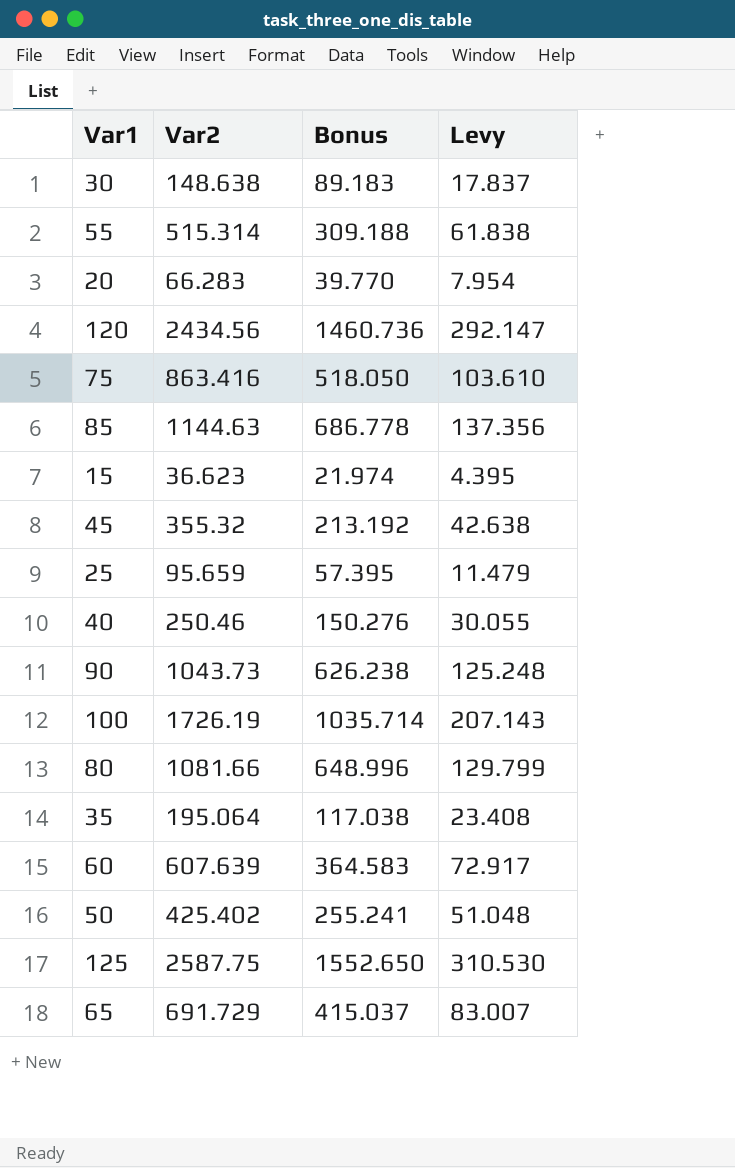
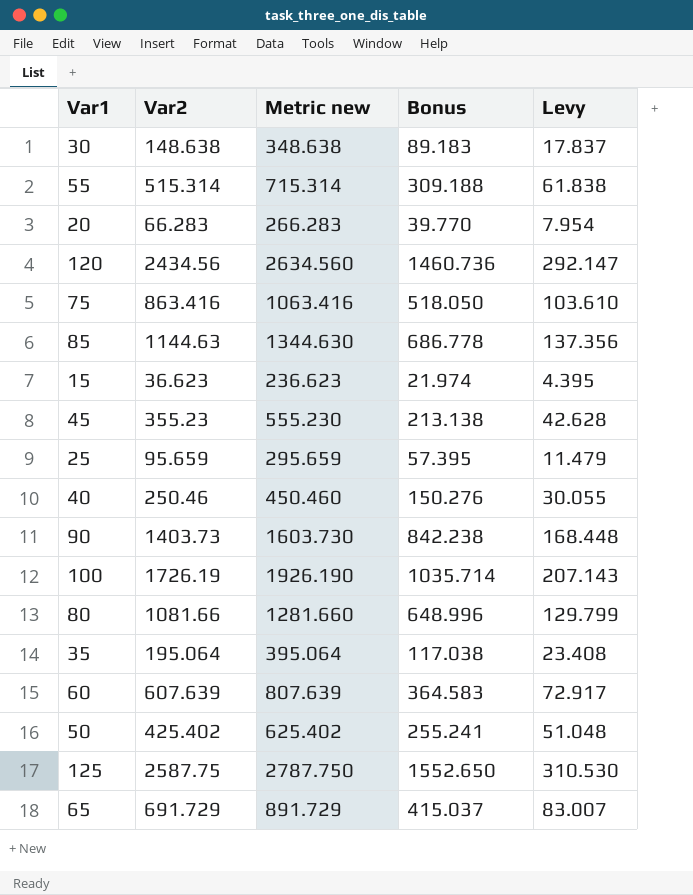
column Metric new | formula: none -> [Var2] + 200
45 | Var2: 355.32 -> 355.23
45 | Bonus: 213.192 -> 213.138
45 | Levy: 42.638 -> 42.628
90 | Var2: 1043.73 -> 1403.73
90 | Bonus: 626.238 -> 842.238
90 | Levy: 125.248 -> 168.448

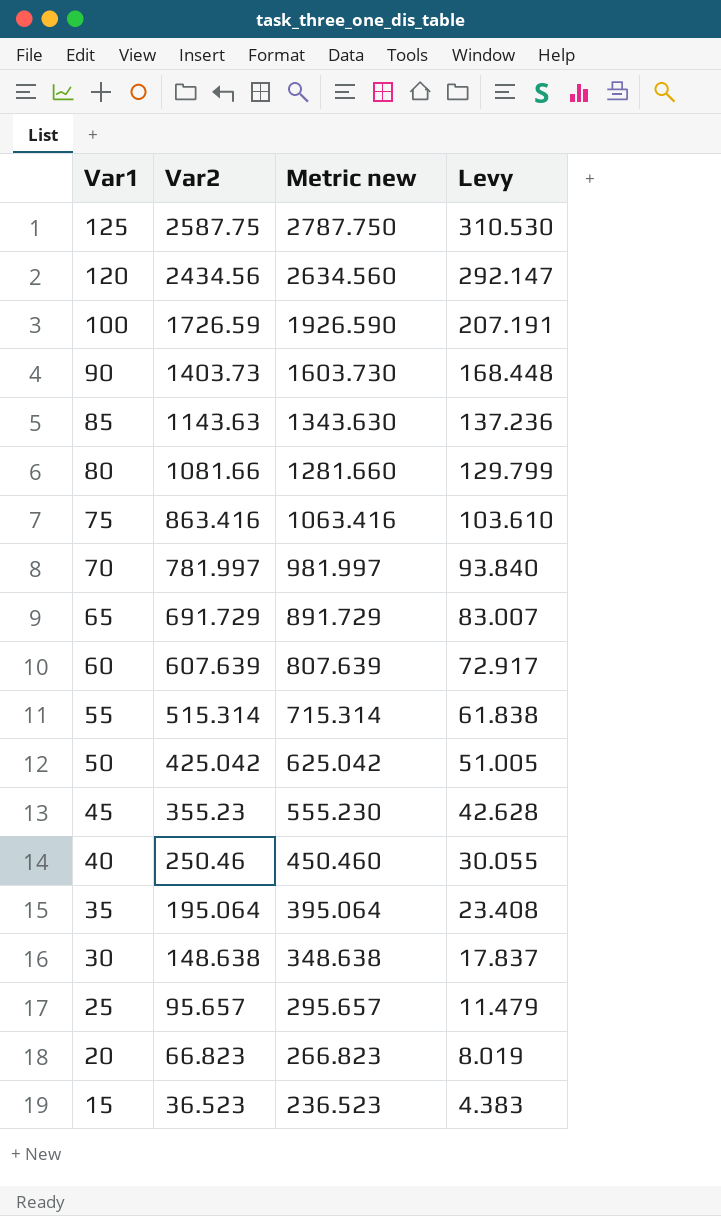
row order: none -> Var1 descending
column Bonus | formula: [Var2] * 0.6 -> none
100 | Var2: 1726.19 -> 1726.59
100 | Metric new: 1926.190 -> 1926.590
100 | Levy: 207.143 -> 207.191
85 | Var2: 1144.63 -> 1143.63
85 | Metric new: 1344.630 -> 1343.630
85 | Levy: 137.356 -> 137.236
row 70: none -> 781.997 | 981.997 | 93.840
50 | Var2: 425.402 -> 425.042
50 | Metric new: 625.402 -> 625.042
50 | Levy: 51.048 -> 51.005
25 | Var2: 95.659 -> 95.657
25 | Metric new: 295.659 -> 295.657
20 | Var2: 66.283 -> 66.823
20 | Metric new: 266.283 -> 266.823
20 | Levy: 7.954 -> 8.019
15 | Var2: 36.623 -> 36.523
15 | Metric new: 236.623 -> 236.523
15 | Levy: 4.395 -> 4.383

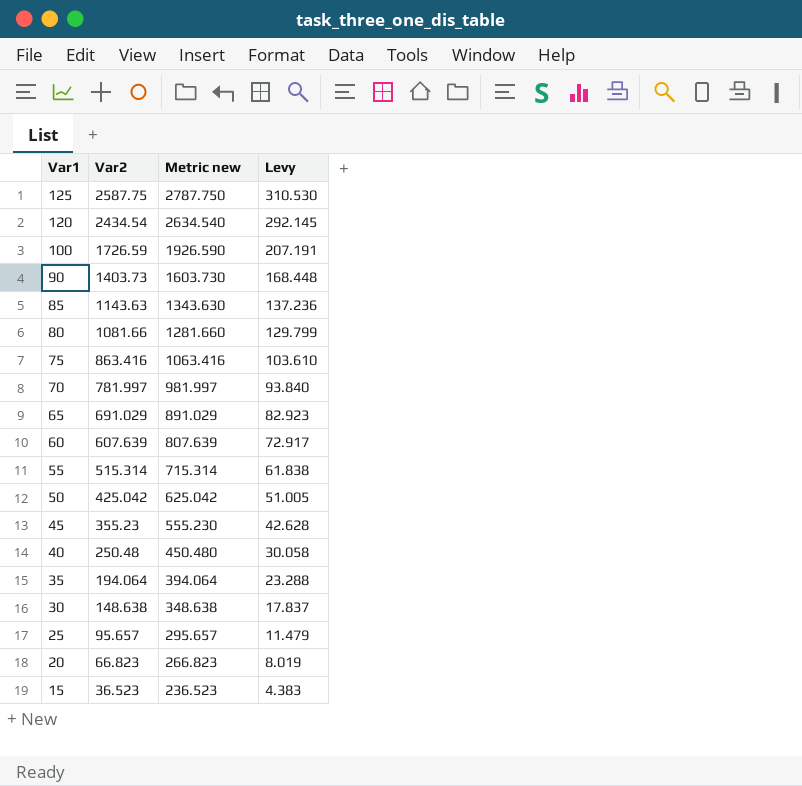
120 | Var2: 2434.56 -> 2434.54
120 | Metric new: 2634.560 -> 2634.540
120 | Levy: 292.147 -> 292.145
65 | Var2: 691.729 -> 691.029
65 | Metric new: 891.729 -> 891.029
65 | Levy: 83.007 -> 82.923
40 | Var2: 250.46 -> 250.48
40 | Metric new: 450.460 -> 450.480
40 | Levy: 30.055 -> 30.058
35 | Var2: 195.064 -> 194.064
35 | Metric new: 395.064 -> 394.064
35 | Levy: 23.408 -> 23.288

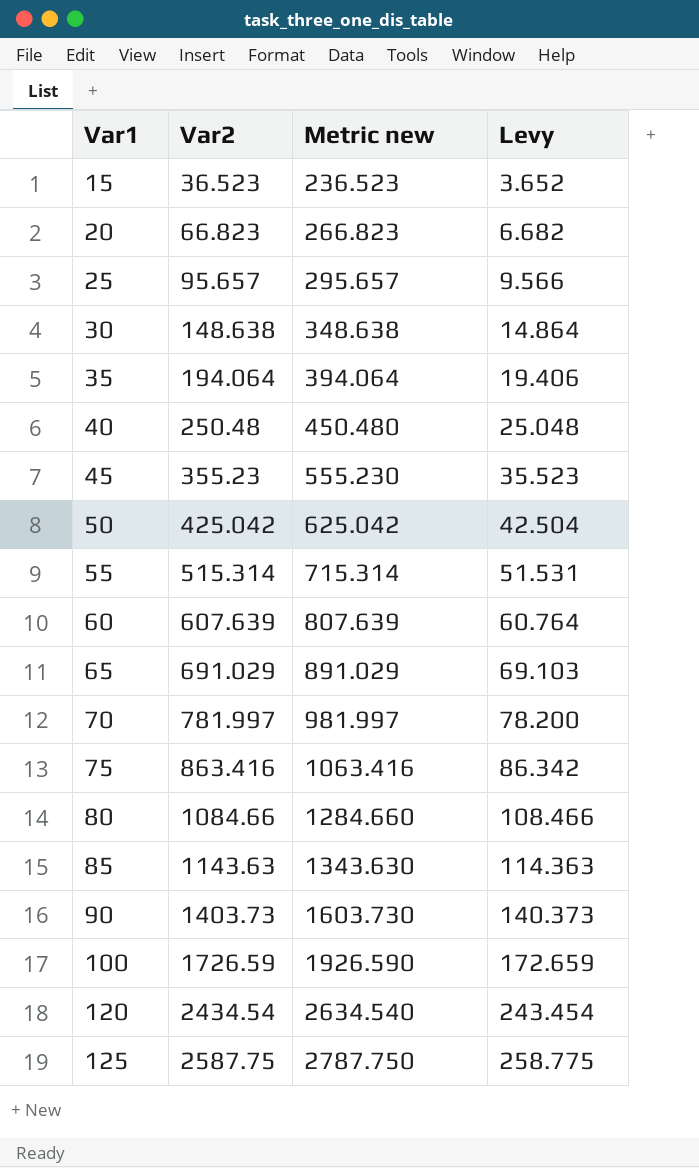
row order: Var1 descending -> Var1 ascending
column Levy | formula: [Var2] * 0.12 -> [Var2] * 0.1
80 | Var2: 1081.66 -> 1084.66
80 | Metric new: 1281.660 -> 1284.660

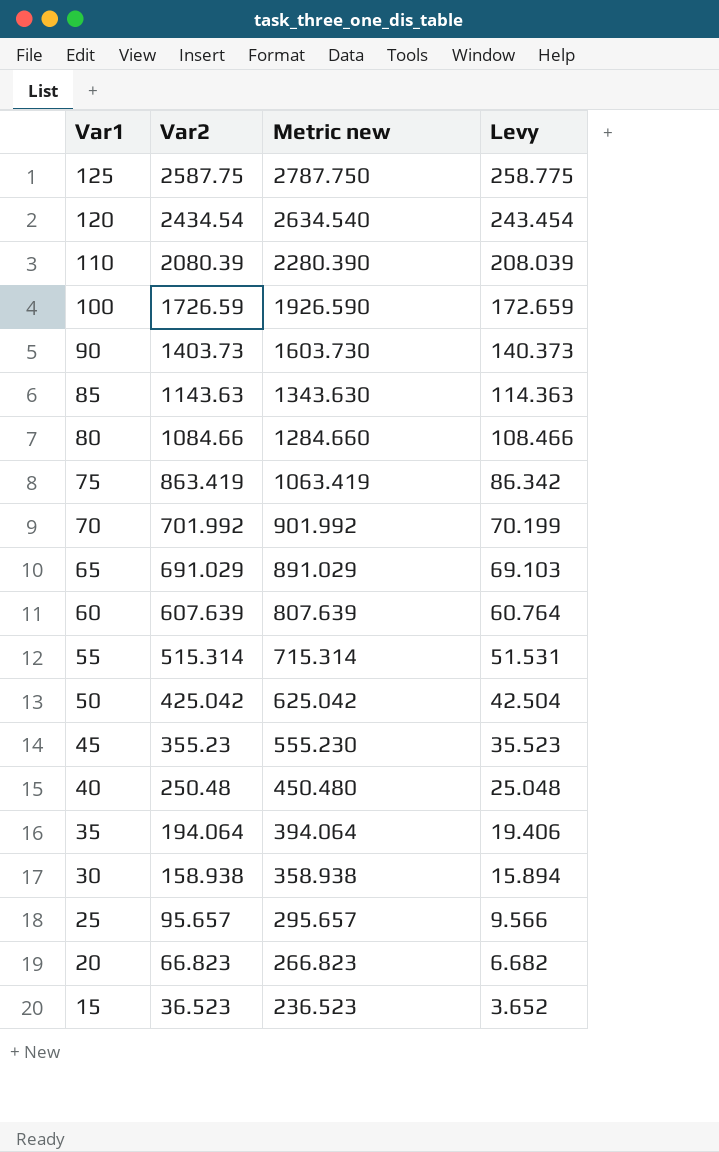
row order: Var1 ascending -> Var1 descending
row 110: none -> 2080.39 | 2280.390 | 208.039
75 | Var2: 863.416 -> 863.419
75 | Metric new: 1063.416 -> 1063.419
70 | Var2: 781.997 -> 701.992
70 | Metric new: 981.997 -> 901.992
70 | Levy: 78.200 -> 70.199
30 | Var2: 148.638 -> 158.938
30 | Metric new: 348.638 -> 358.938
30 | Levy: 14.864 -> 15.894

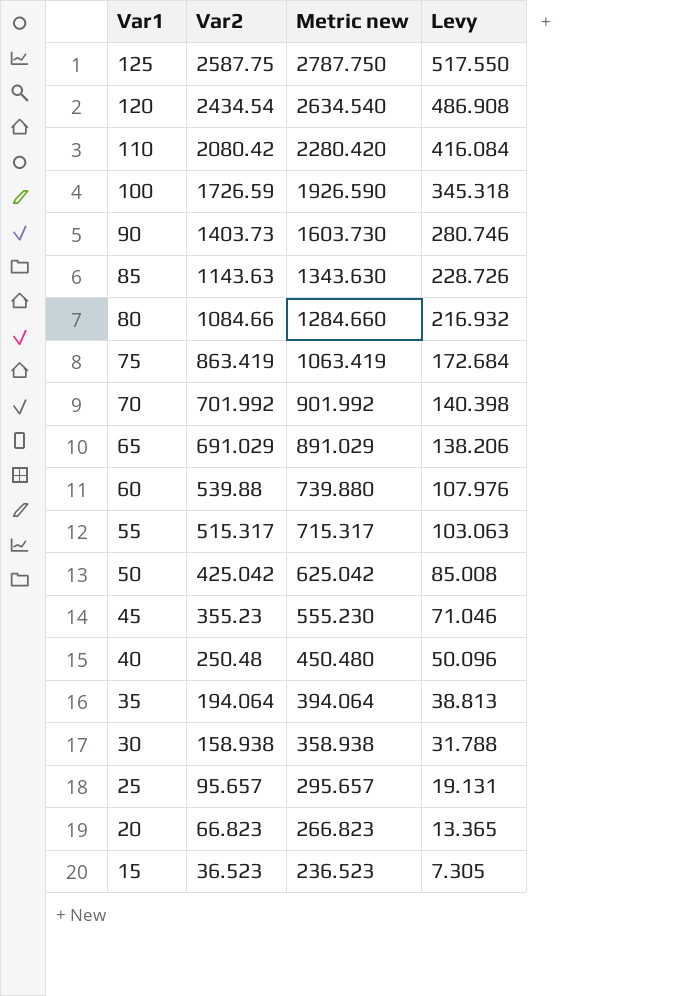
column Levy | formula: [Var2] * 0.1 -> [Var2] * 0.2
110 | Var2: 2080.39 -> 2080.42
110 | Metric new: 2280.390 -> 2280.420
60 | Var2: 607.639 -> 539.88
60 | Metric new: 807.639 -> 739.880
55 | Var2: 515.314 -> 515.317
55 | Metric new: 715.314 -> 715.317

